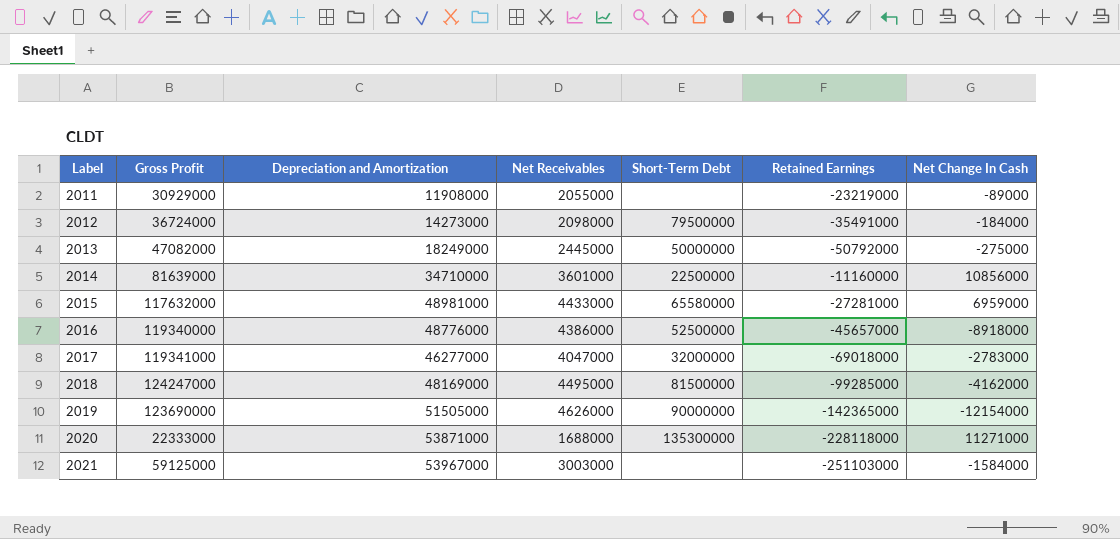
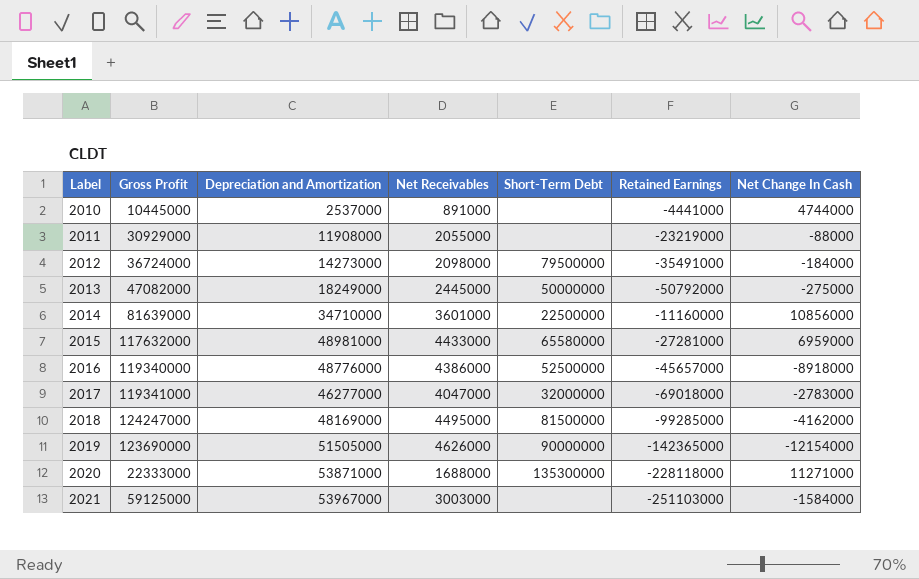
row 2010: none -> 10445000 | 2537000 | 891000 | none | -4441000 | 4744000
2011 | Net Change In Cash: -89000 -> -88000

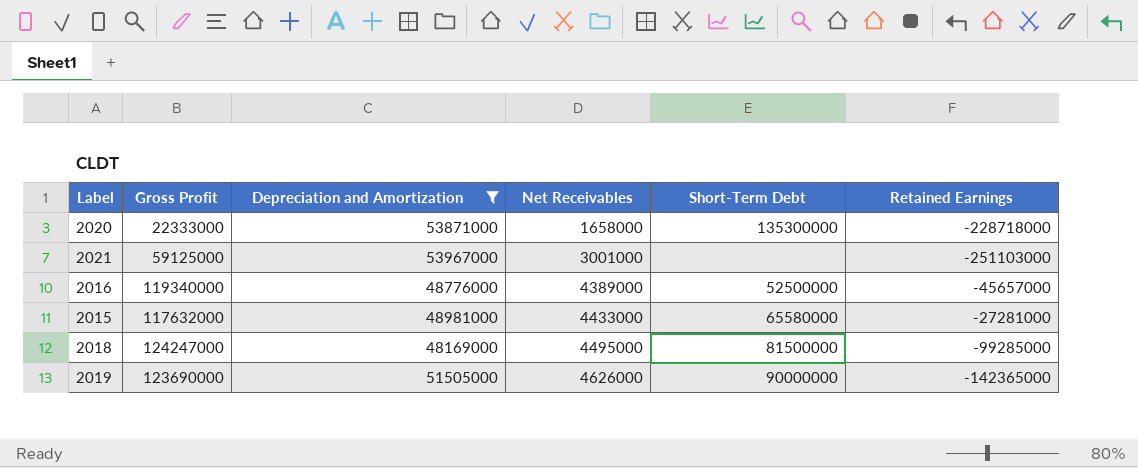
filter: none -> Depreciation and Amortization >= 48169000
row order: Label ascending -> Net Receivables ascending
column Net Change In Cash | position: 7 -> none
2020 | Net Receivables: 1688000 -> 1658000
2020 | Retained Earnings: -228118000 -> -228718000
2021 | Net Receivables: 3003000 -> 3001000
2016 | Net Receivables: 4386000 -> 4389000

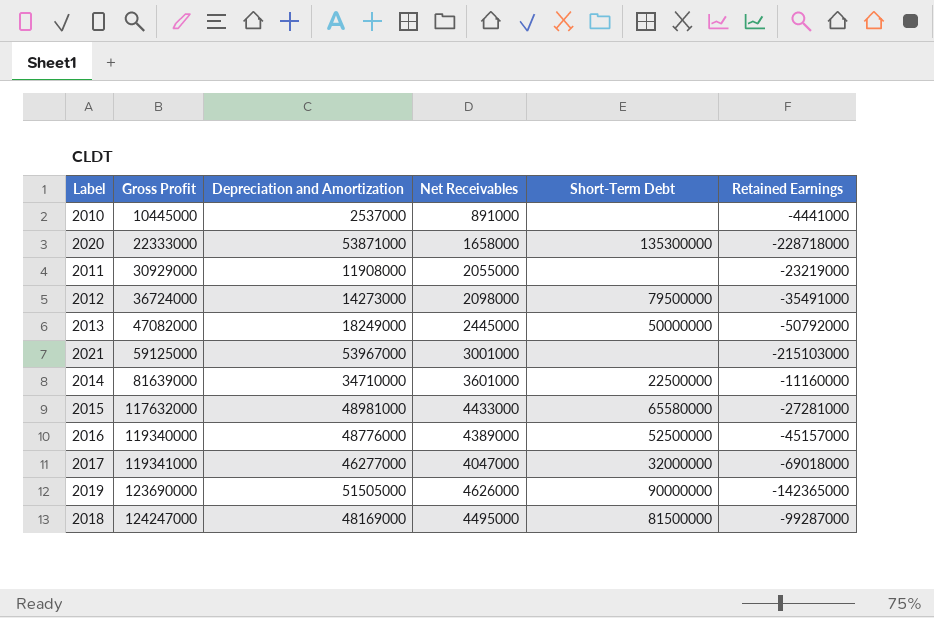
filter: Depreciation and Amortization >= 48169000 -> none
row order: Net Receivables ascending -> Gross Profit ascending
2021 | Retained Earnings: -251103000 -> -215103000
2016 | Retained Earnings: -45657000 -> -45157000
2018 | Retained Earnings: -99285000 -> -99287000

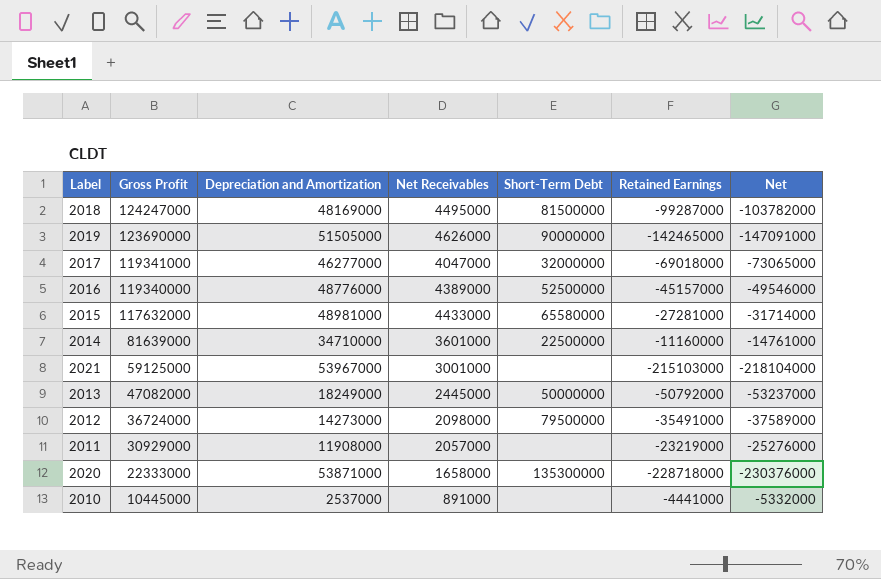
row order: Gross Profit ascending -> Gross Profit descending
column Net | formula: none -> [Retained Earnings] - [Net Receivables]
2019 | Retained Earnings: -142365000 -> -142465000
2011 | Net Receivables: 2055000 -> 2057000

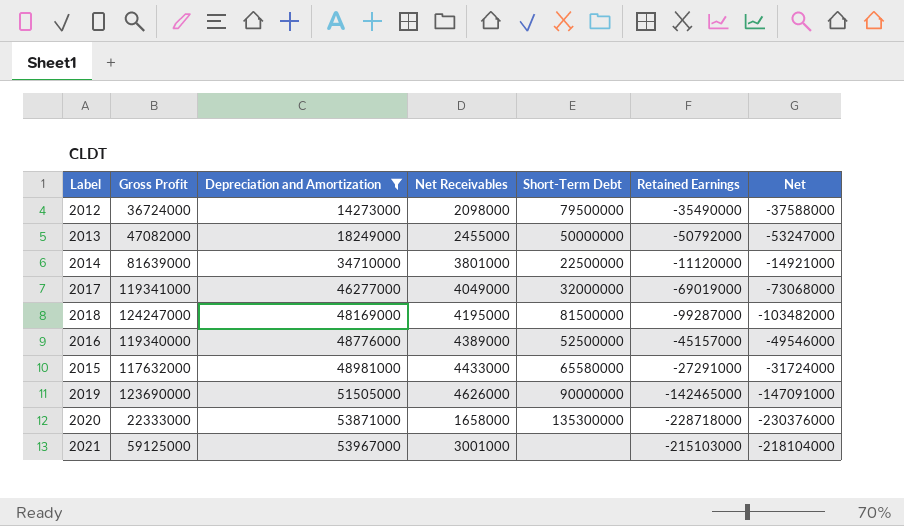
filter: none -> Depreciation and Amortization >= 14273000
row order: Gross Profit descending -> Depreciation and Amortization ascending
2012 | Retained Earnings: -35491000 -> -35490000
2012 | Net: -37589000 -> -37588000
2013 | Net Receivables: 2445000 -> 2455000
2013 | Net: -53237000 -> -53247000
2014 | Net Receivables: 3601000 -> 3801000
2014 | Retained Earnings: -11160000 -> -11120000
2014 | Net: -14761000 -> -14921000
2017 | Net Receivables: 4047000 -> 4049000
2017 | Retained Earnings: -69018000 -> -69019000
2017 | Net: -73065000 -> -73068000
2018 | Net Receivables: 4495000 -> 4195000
2018 | Net: -103782000 -> -103482000
2015 | Retained Earnings: -27281000 -> -27291000
2015 | Net: -31714000 -> -31724000

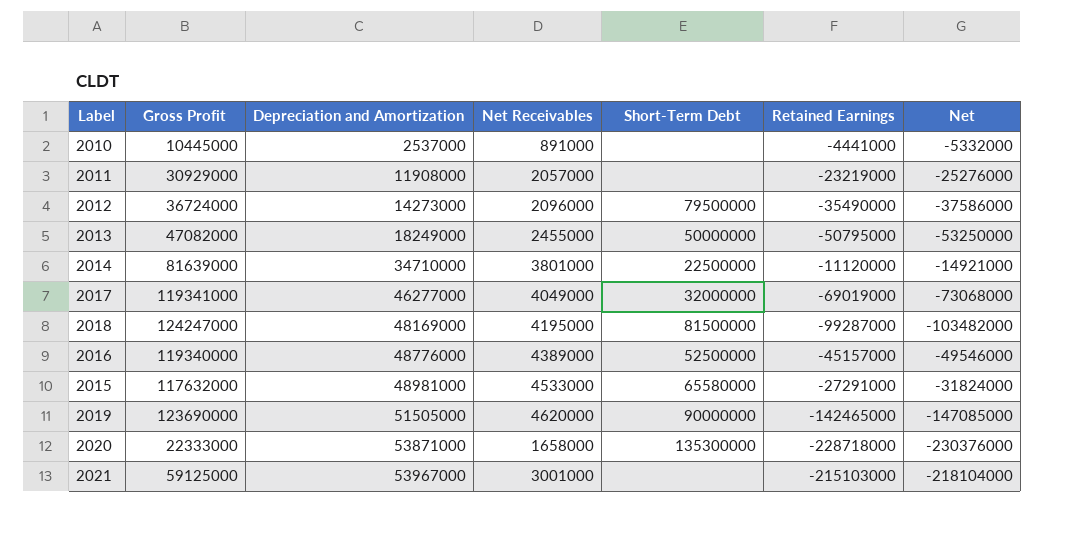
filter: Depreciation and Amortization >= 14273000 -> none
2012 | Net Receivables: 2098000 -> 2096000
2012 | Net: -37588000 -> -37586000
2013 | Retained Earnings: -50792000 -> -50795000
2013 | Net: -53247000 -> -53250000
2015 | Net Receivables: 4433000 -> 4533000
2015 | Net: -31724000 -> -31824000
2019 | Net Receivables: 4626000 -> 4620000
2019 | Net: -147091000 -> -147085000

